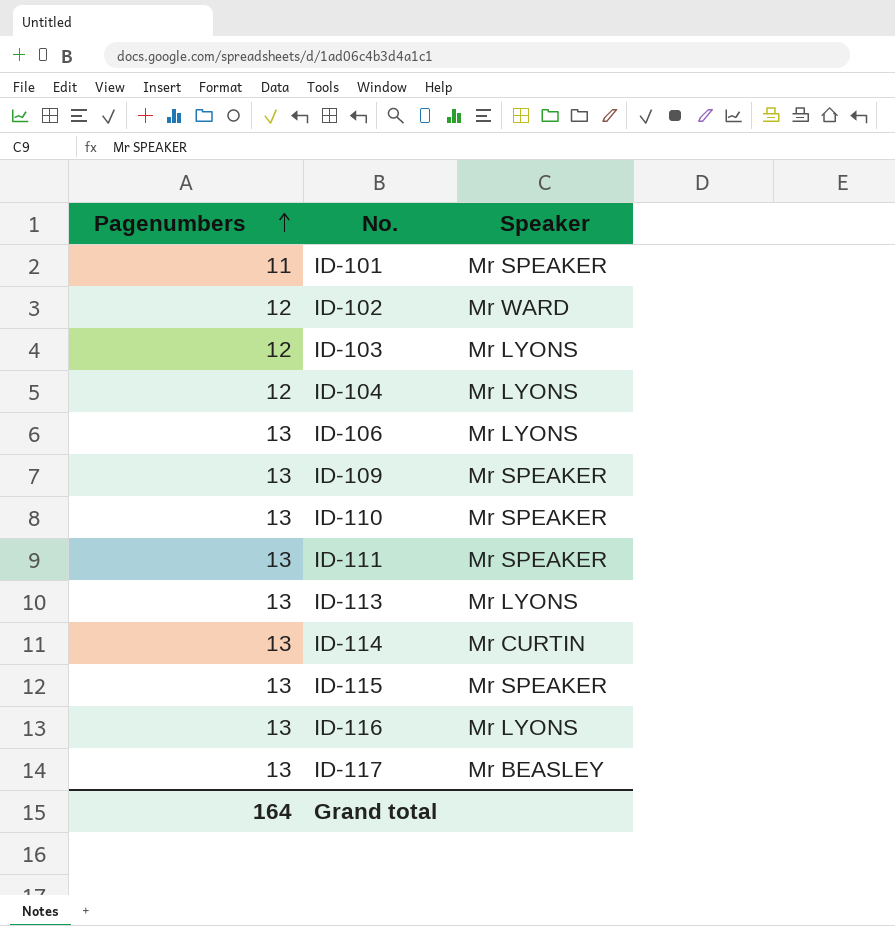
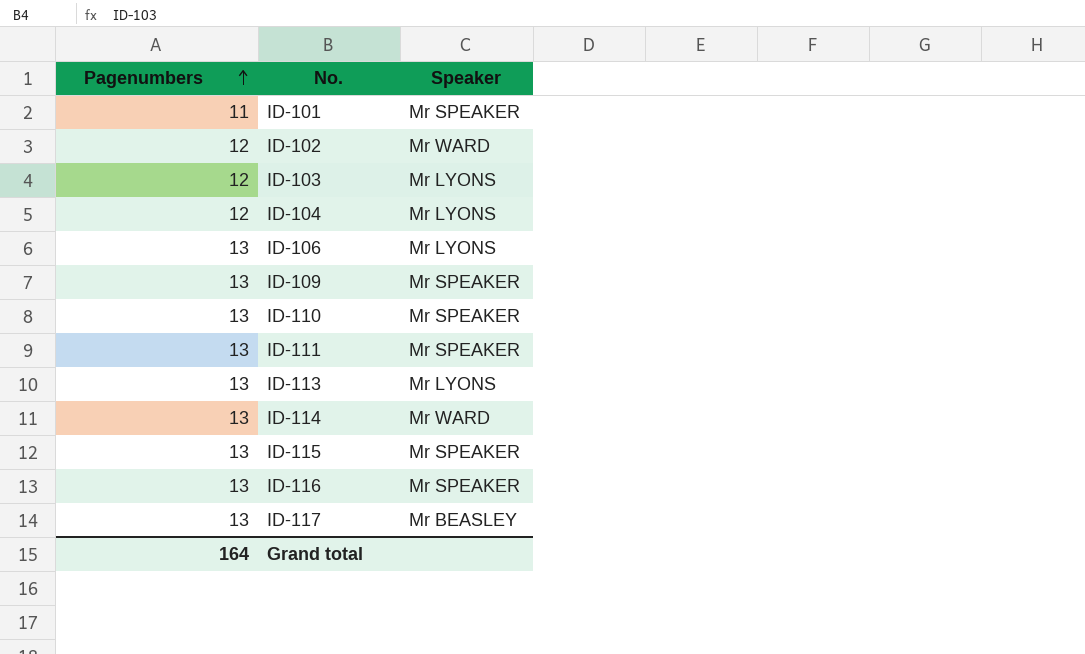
ID-114 | Speaker: Mr CURTIN -> Mr WARD
ID-116 | Speaker: Mr LYONS -> Mr SPEAKER

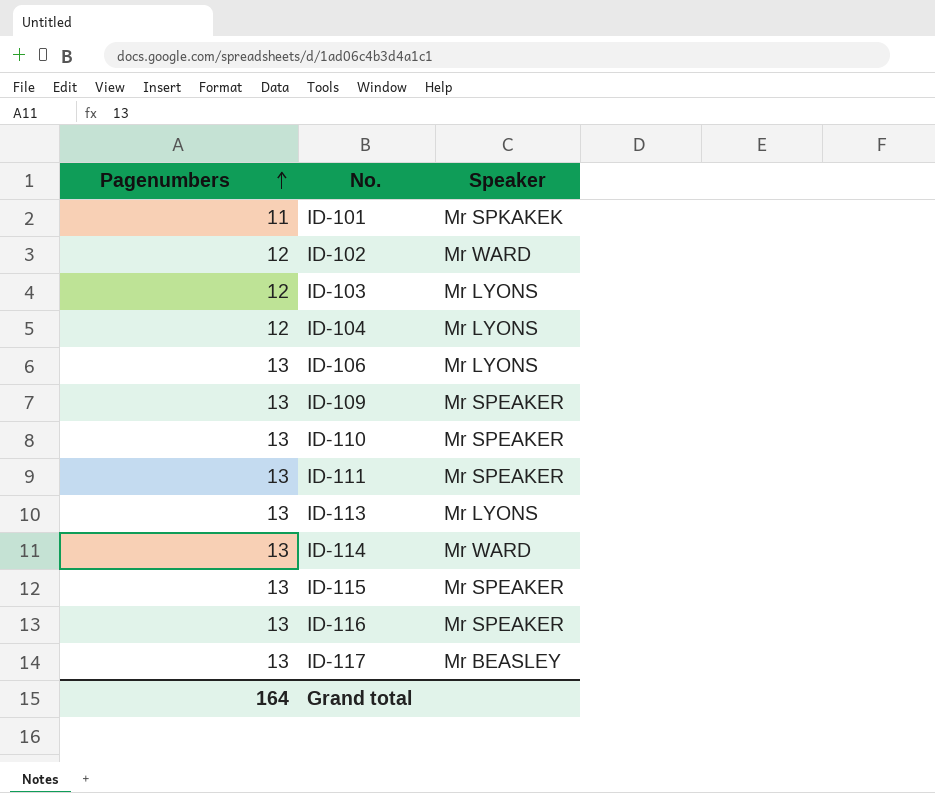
ID-101 | Speaker: Mr SPEAKER -> Mr SPKAKEK

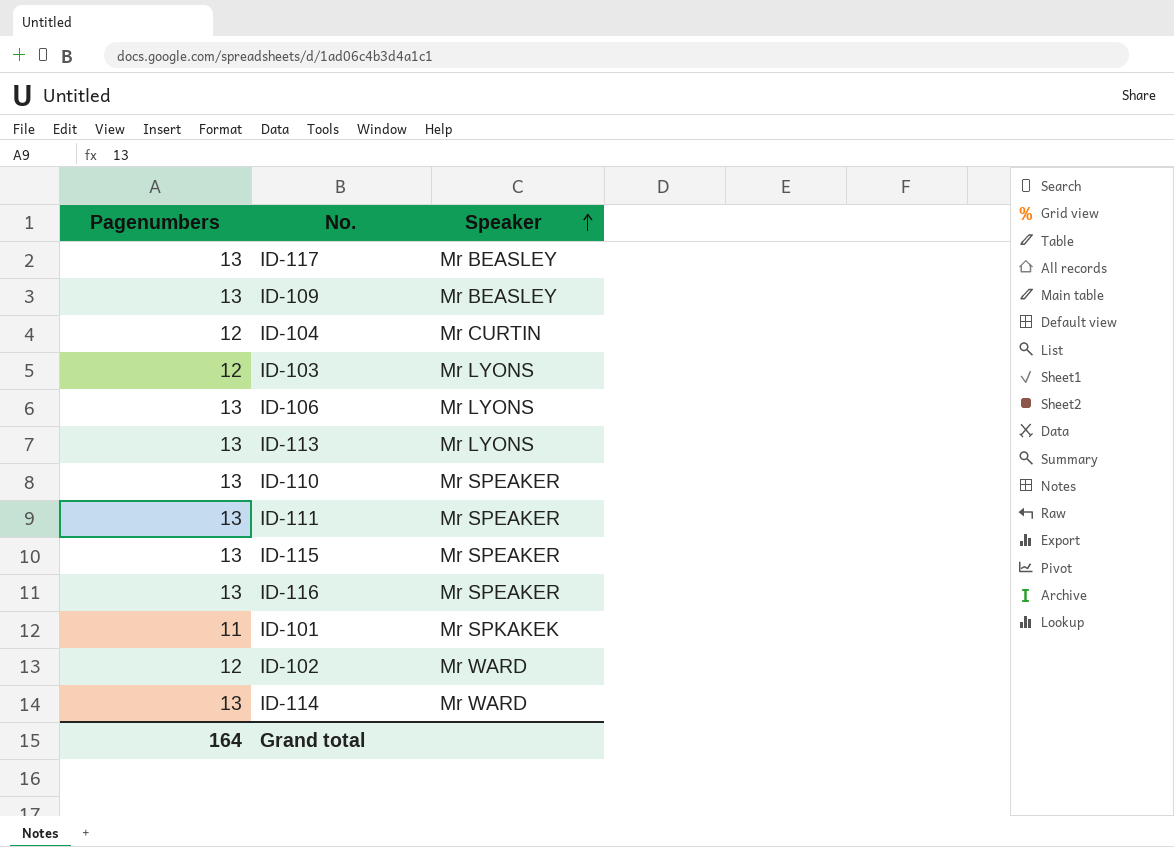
row order: Pagenumbers ascending -> Speaker ascending
ID-109 | Speaker: Mr SPEAKER -> Mr BEASLEY
ID-104 | Speaker: Mr LYONS -> Mr CURTIN

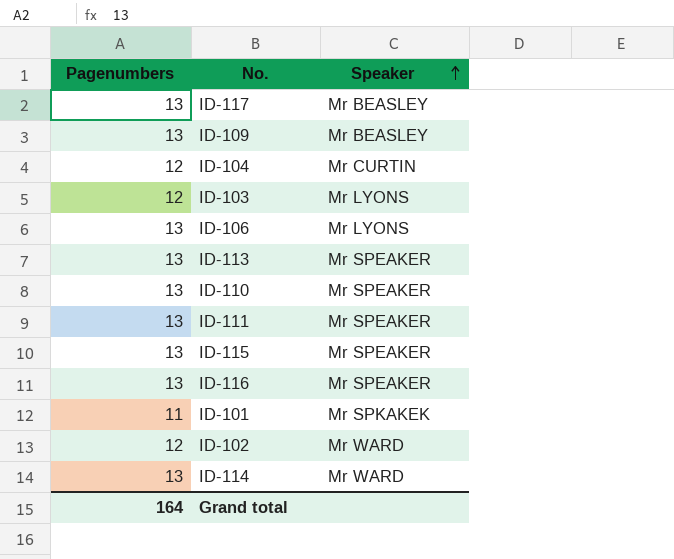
ID-113 | Speaker: Mr LYONS -> Mr SPEAKER

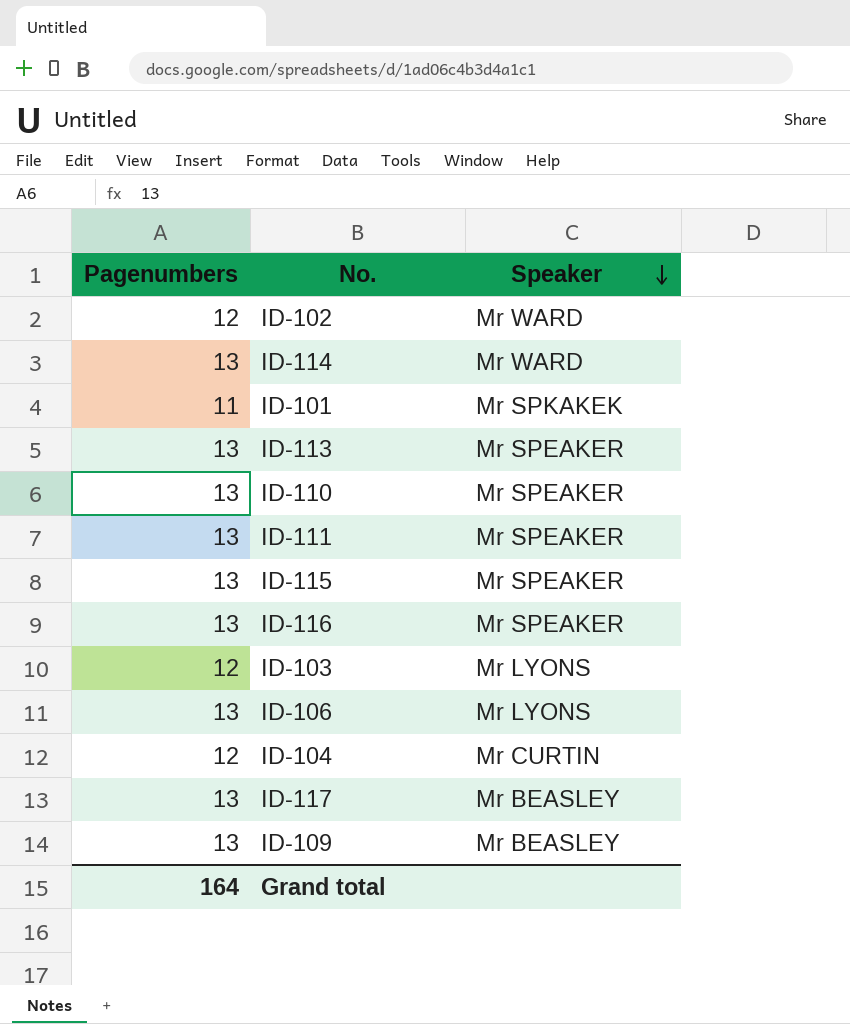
row order: Speaker ascending -> Speaker descending

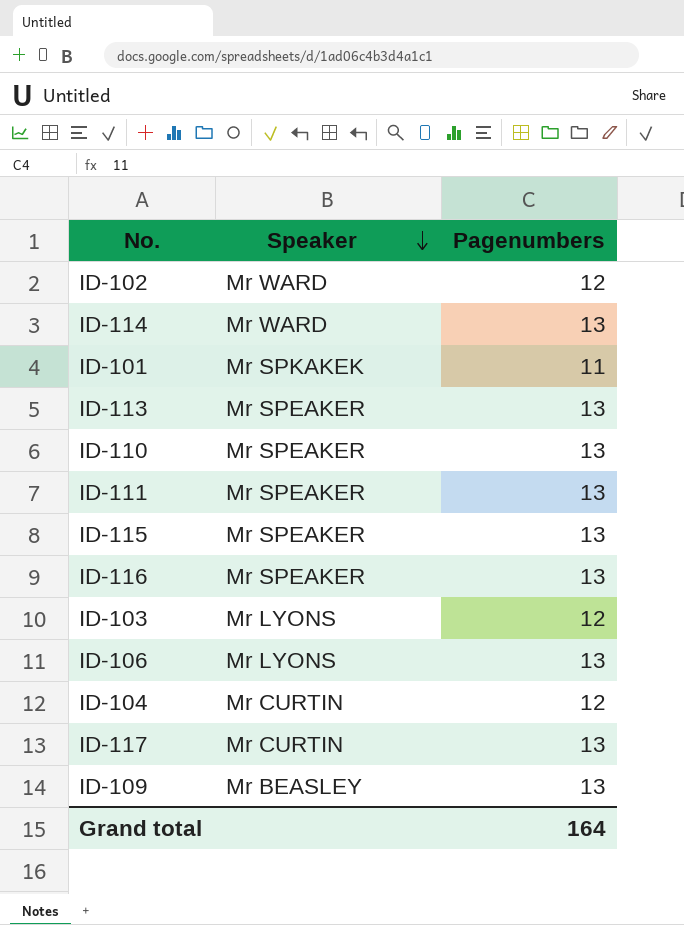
column Pagenumbers | position: 1 -> 3
ID-117 | Speaker: Mr BEASLEY -> Mr CURTIN

